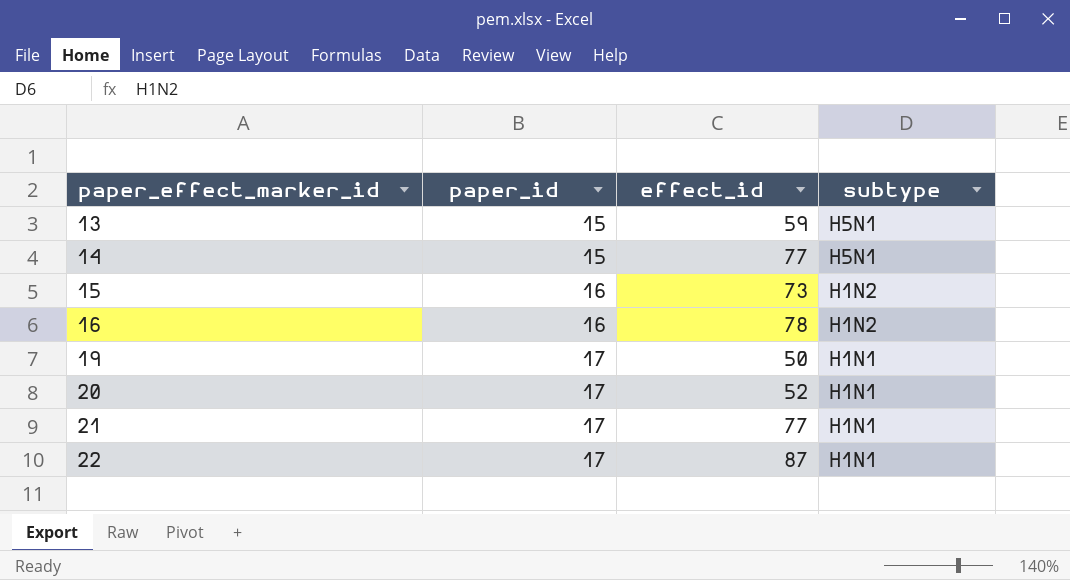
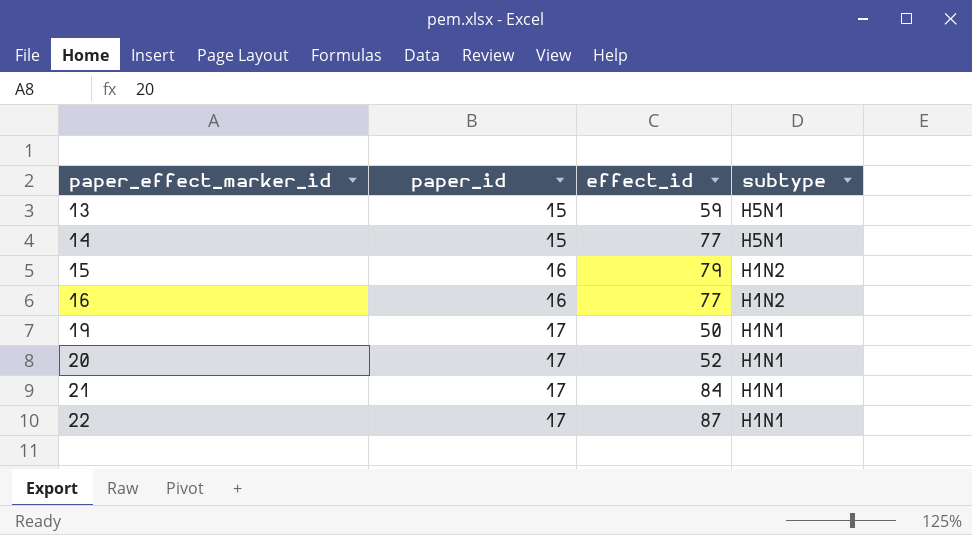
15 | effect_id: 73 -> 79
16 | effect_id: 78 -> 77
21 | effect_id: 77 -> 84

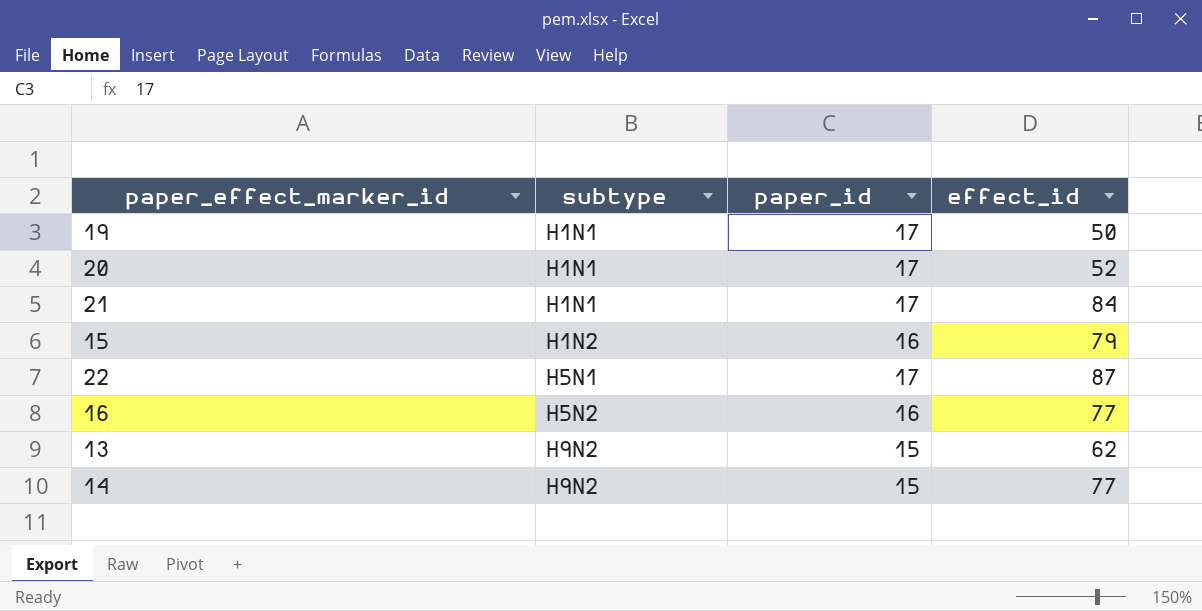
row order: paper_effect_marker_id ascending -> subtype ascending
column subtype | position: 4 -> 2
22 | subtype: H1N1 -> H5N1
16 | subtype: H1N2 -> H5N2
13 | subtype: H5N1 -> H9N2
13 | effect_id: 59 -> 62
14 | subtype: H5N1 -> H9N2

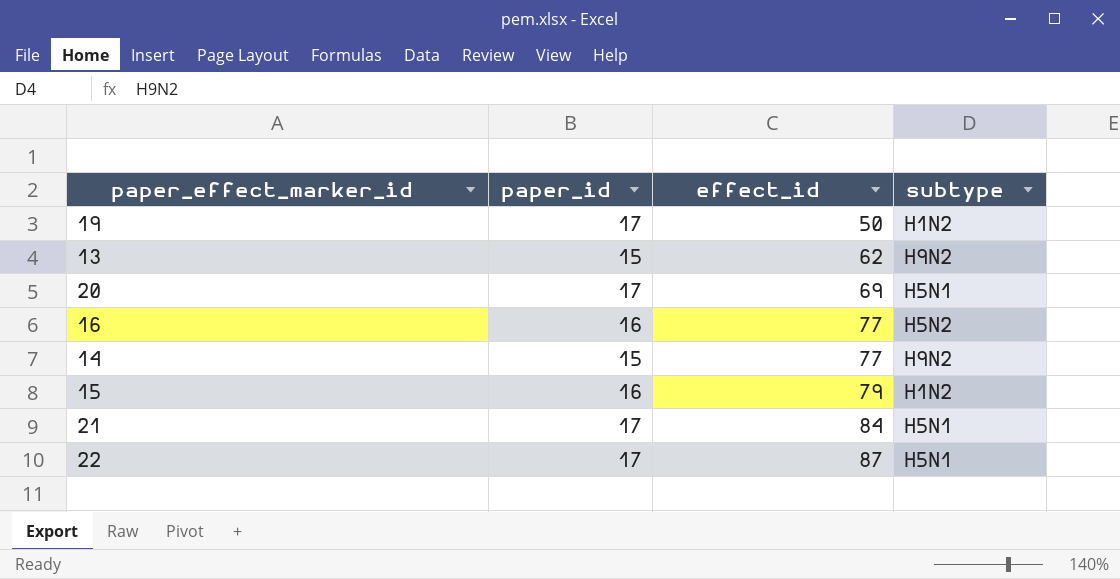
row order: subtype ascending -> effect_id ascending
column subtype | position: 2 -> 4
19 | subtype: H1N1 -> H1N2
20 | effect_id: 52 -> 69
20 | subtype: H1N1 -> H5N1
21 | subtype: H1N1 -> H5N1

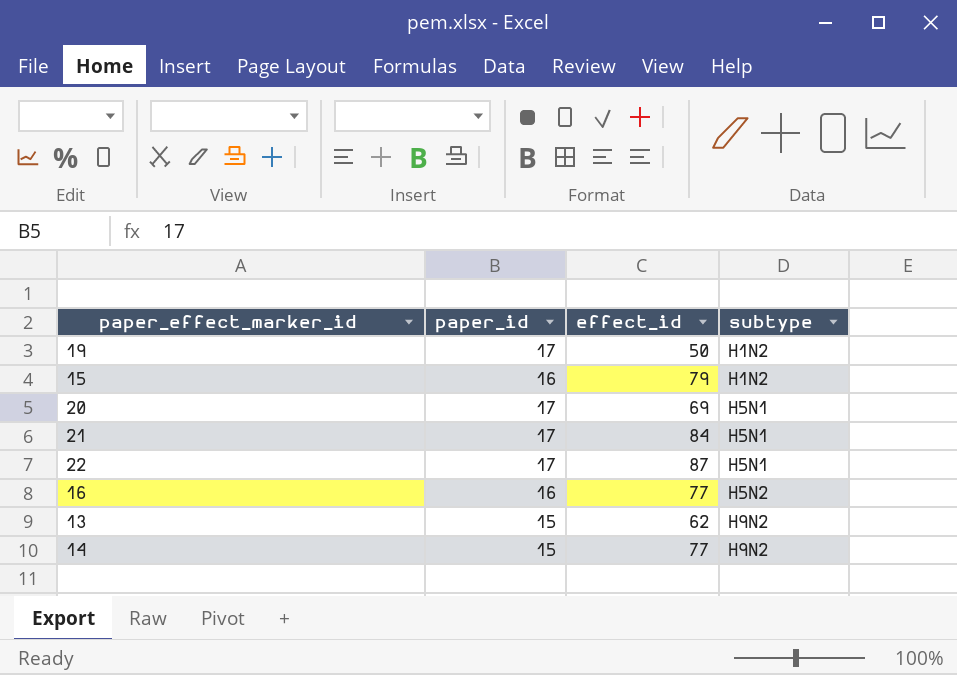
row order: effect_id ascending -> subtype ascending

